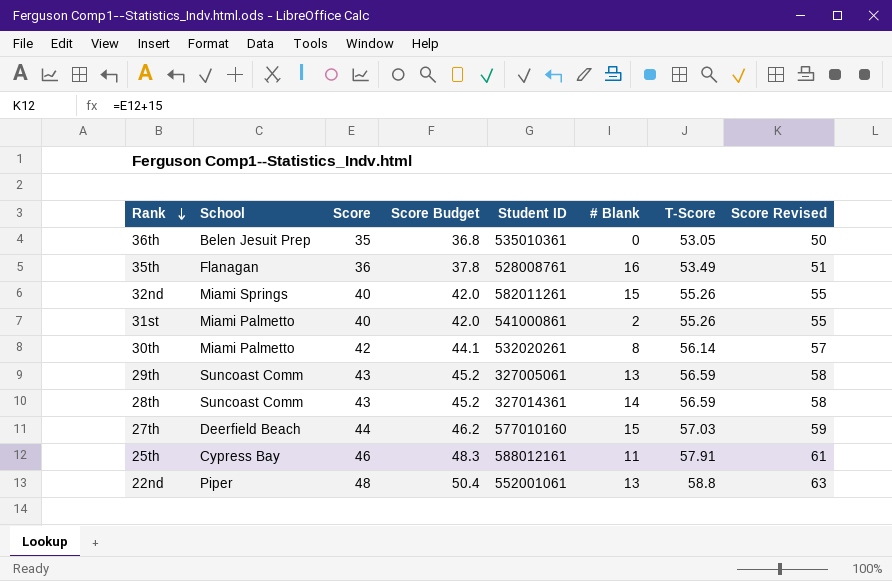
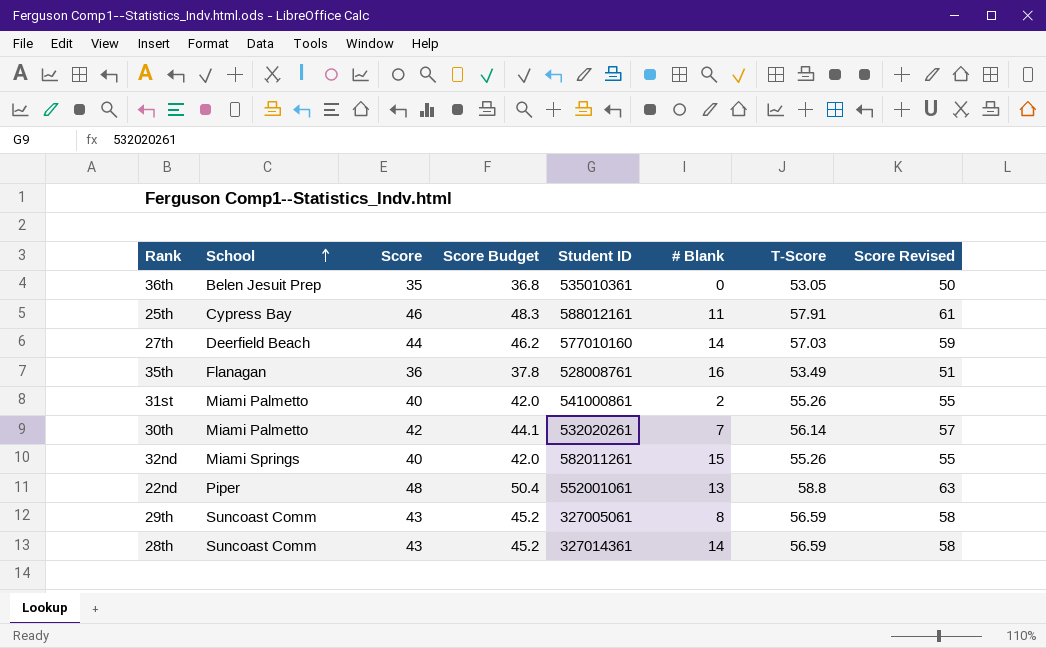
row order: Rank descending -> School ascending
27th | # Blank: 15 -> 14
30th | # Blank: 8 -> 7
29th | # Blank: 13 -> 8

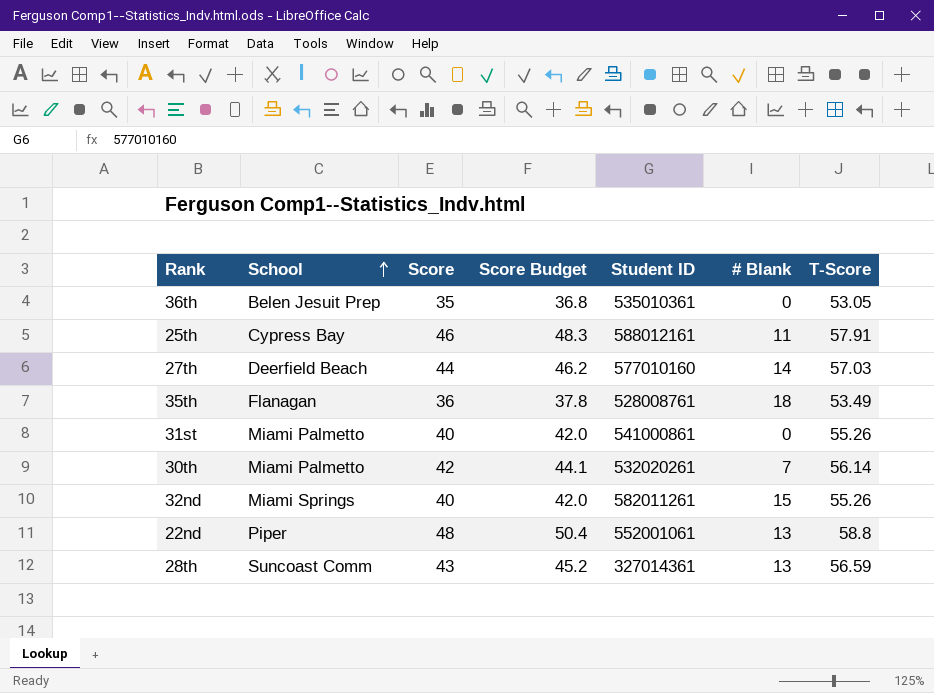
column Score Revised | formula: [Score] + 15 -> none
row 29th: Suncoast Comm | 43 | 45.2 | 327005061 | 8 | 56.59 | 58 -> none
35th | # Blank: 16 -> 18
31st | # Blank: 2 -> 0
28th | # Blank: 14 -> 13

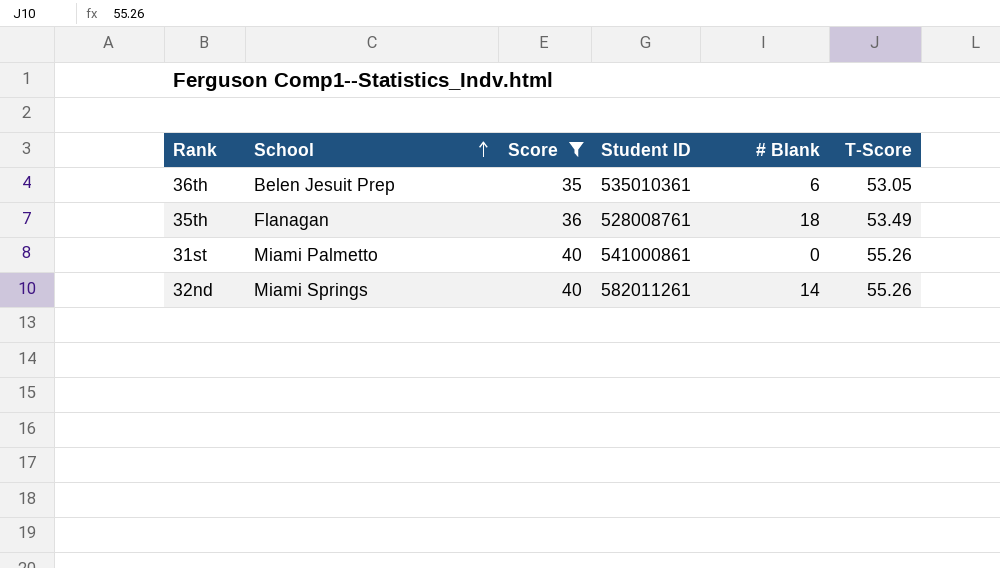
filter: none -> Score <= 40
column Score Budget | formula: [Score] * 1.05 -> none
36th | # Blank: 0 -> 6
32nd | # Blank: 15 -> 14

